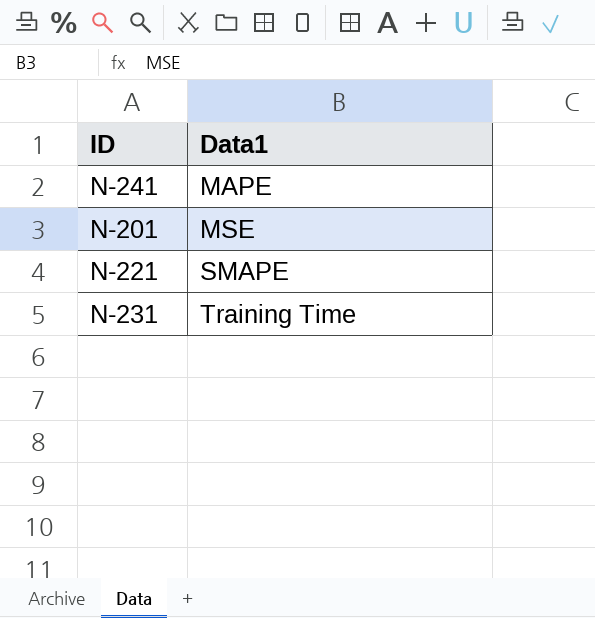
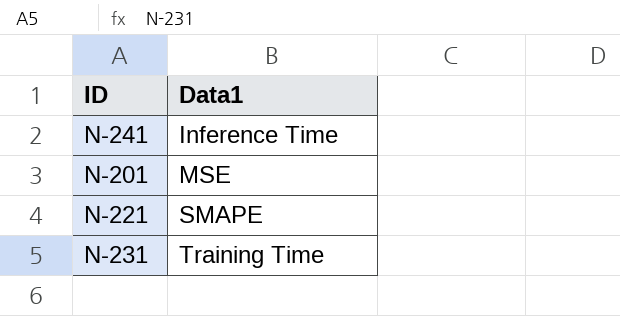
N-241 | Data1: MAPE -> Inference Time

